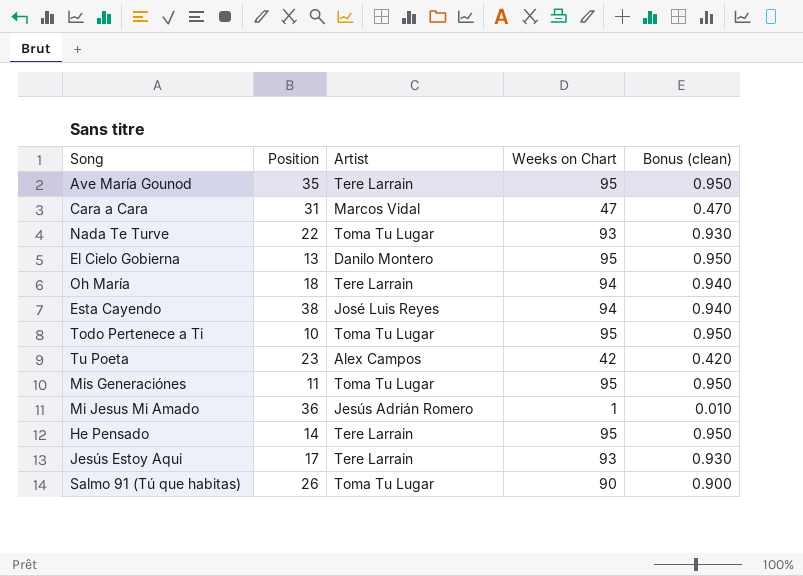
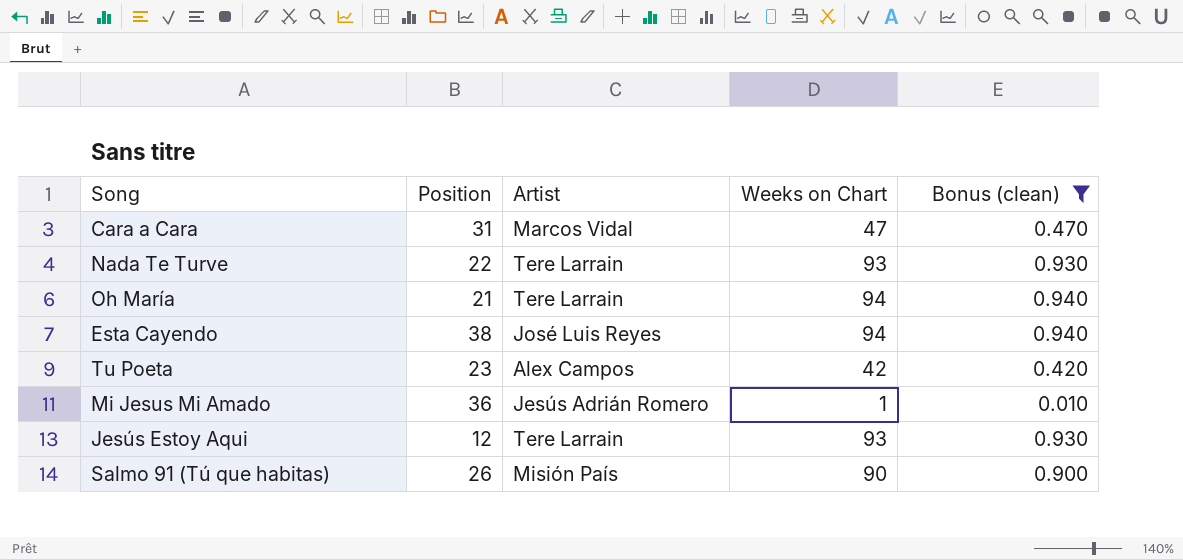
filter: none -> Bonus (clean) != 0.950
Nada Te Turve | Artist: Toma Tu Lugar -> Tere Larrain
Oh María | Position: 18 -> 21
Jesús Estoy Aqui | Position: 17 -> 12
Salmo 91 (Tú que habitas) | Artist: Toma Tu Lugar -> Misión País

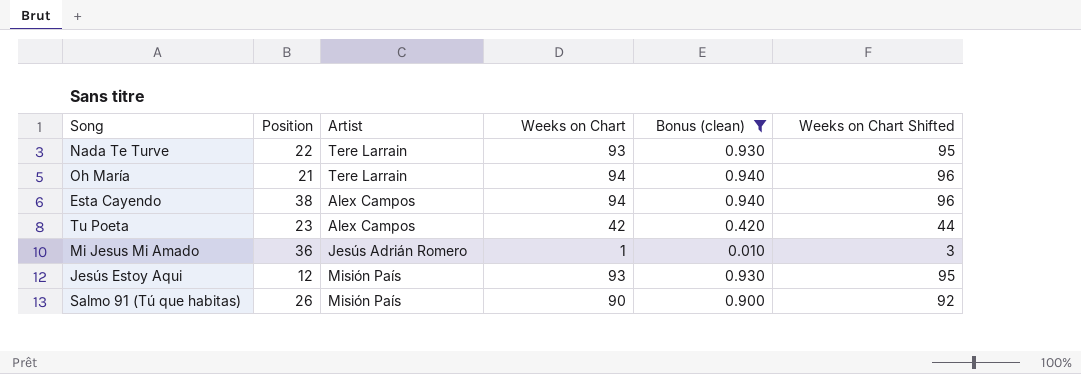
column Weeks on Chart Shifted | formula: none -> [Weeks on Chart] + 2
row Cara a Cara: 31 | Marcos Vidal | 47 | 0.470 -> none
Esta Cayendo | Artist: José Luis Reyes -> Alex Campos
Jesús Estoy Aqui | Artist: Tere Larrain -> Misión País

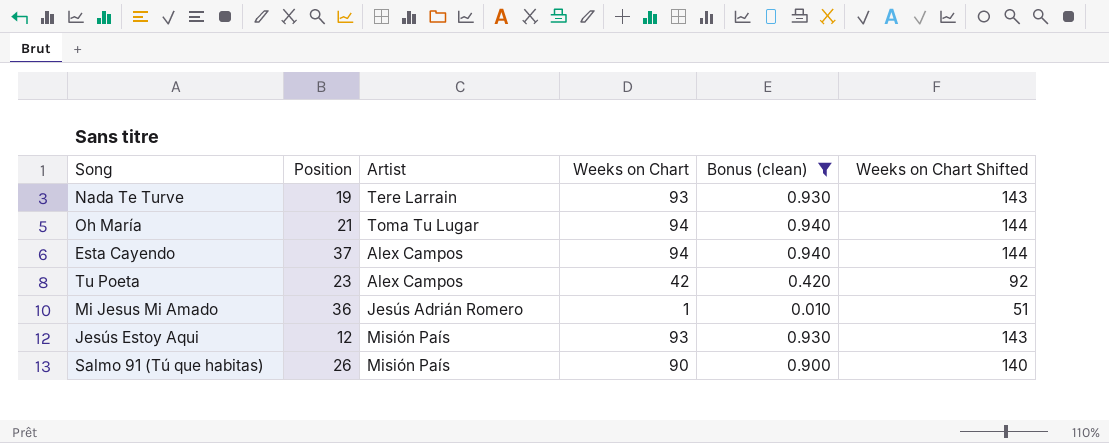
column Weeks on Chart Shifted | formula: [Weeks on Chart] + 2 -> [Weeks on Chart] + 50
Nada Te Turve | Position: 22 -> 19
Oh María | Artist: Tere Larrain -> Toma Tu Lugar
Esta Cayendo | Position: 38 -> 37

